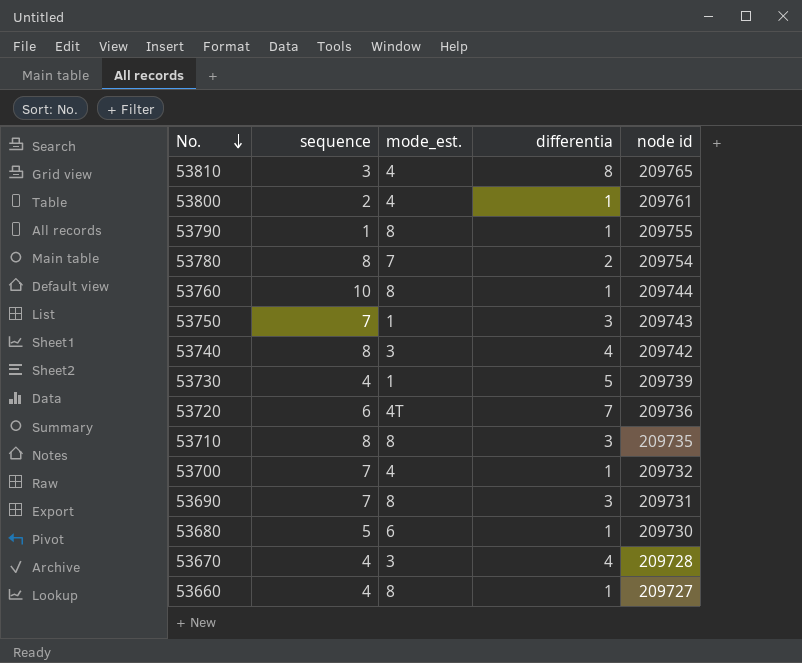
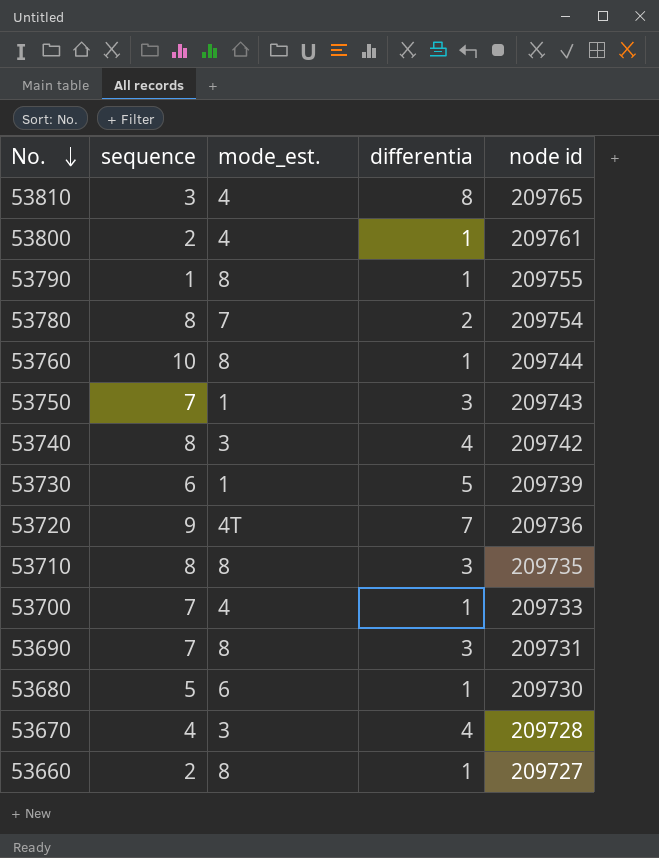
53730 | sequence: 4 -> 6
53720 | sequence: 6 -> 9
53700 | node id: 209732 -> 209733
53660 | sequence: 4 -> 2

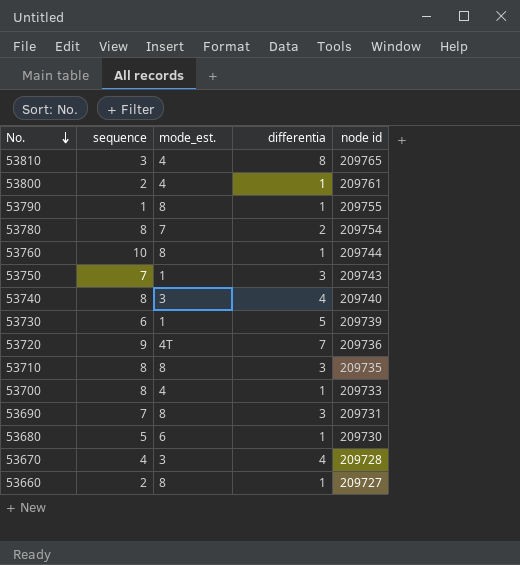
53740 | node id: 209742 -> 209740
53700 | sequence: 7 -> 8

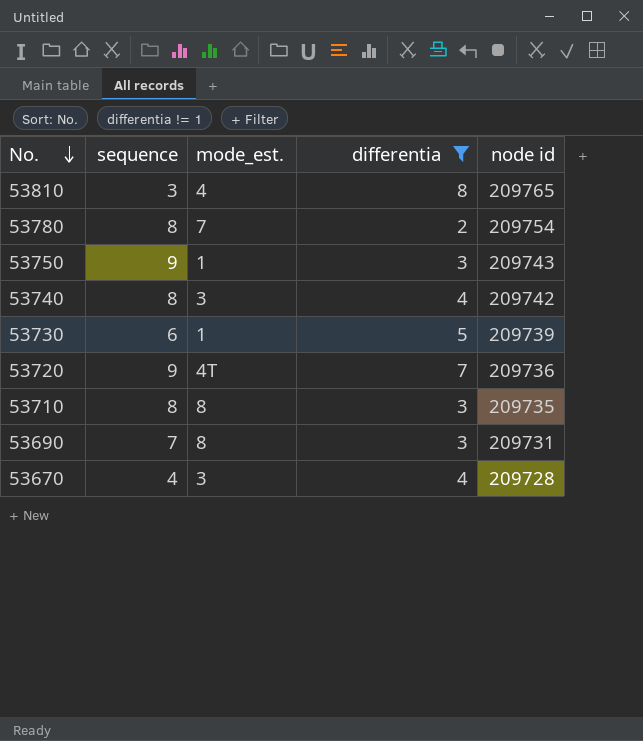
filter: none -> differentia != 1
53750 | sequence: 7 -> 9
53740 | node id: 209740 -> 209742

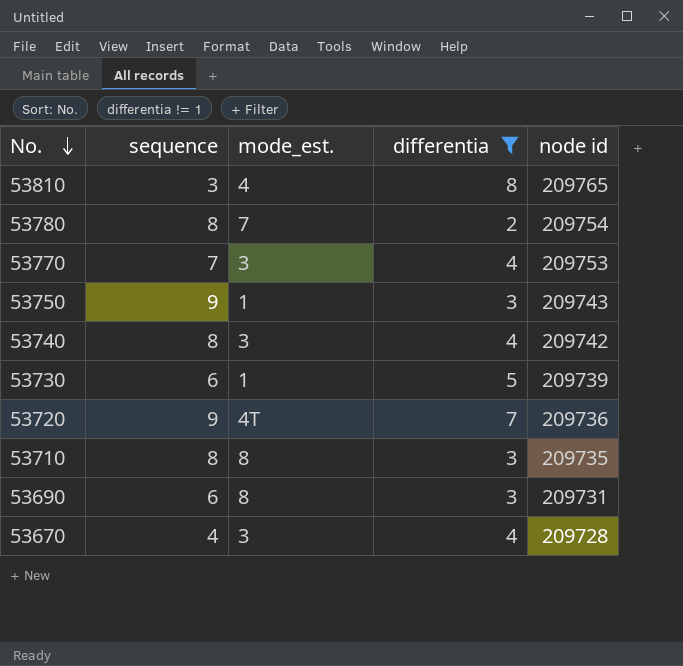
row 53770: none -> 7 | 3 | 4 | 209753
53690 | sequence: 7 -> 6

